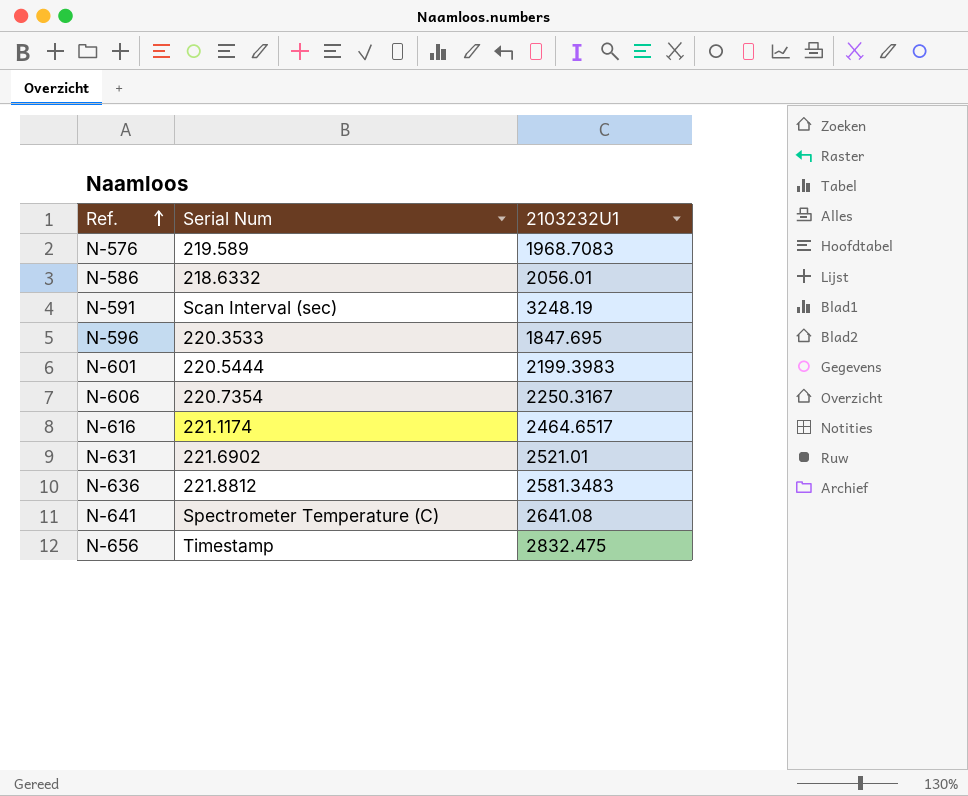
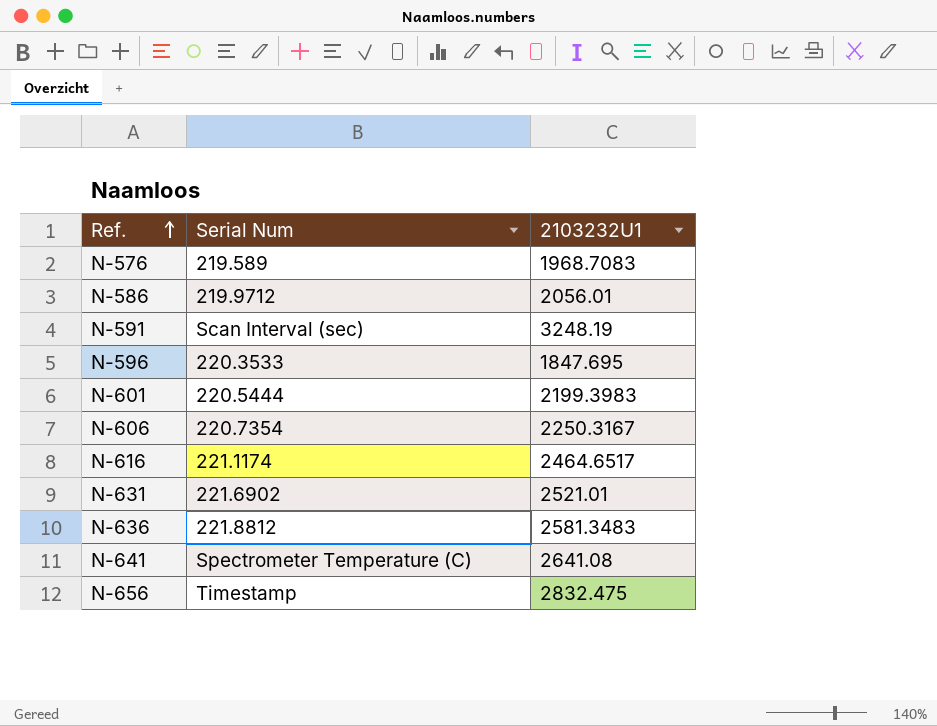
N-586 | Serial Num: 218.6332 -> 219.9712

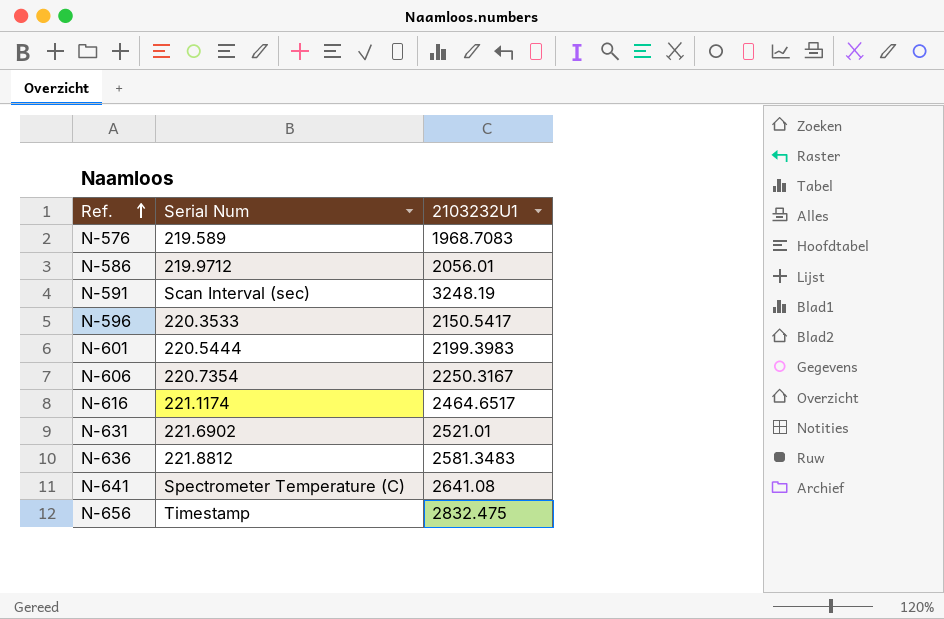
N-596 | 2103232U1: 1847.695 -> 2150.5417

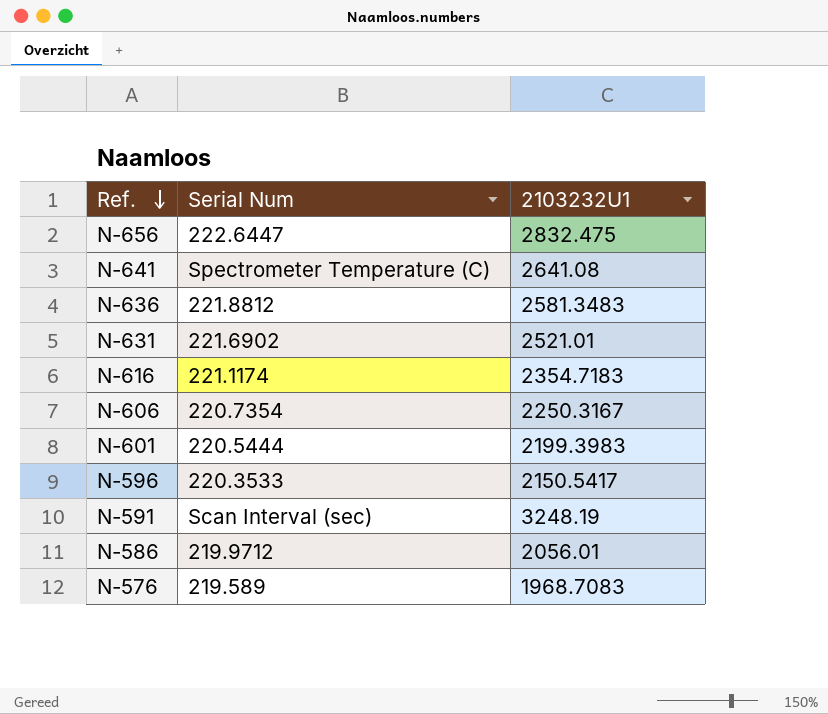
row order: Ref. ascending -> Ref. descending
N-656 | Serial Num: Timestamp -> 222.6447
N-616 | 2103232U1: 2464.6517 -> 2354.7183

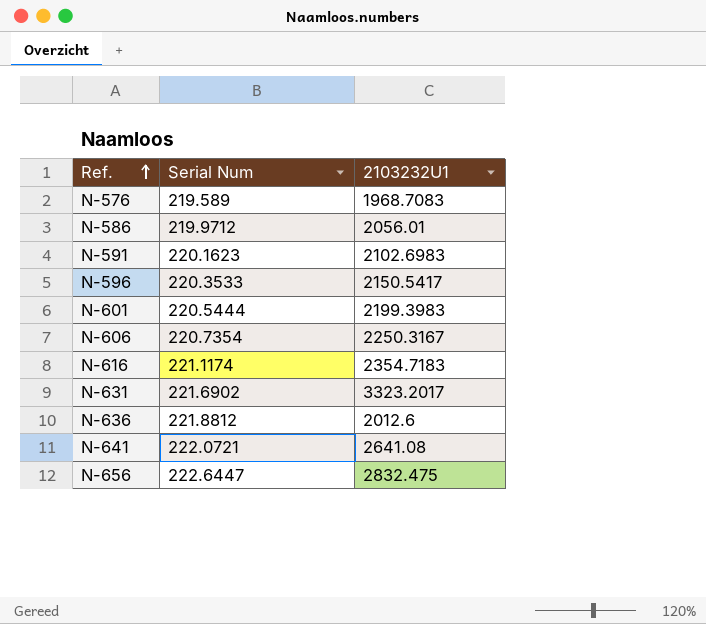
row order: Ref. descending -> Ref. ascending
N-591 | Serial Num: Scan Interval (sec) -> 220.1623
N-591 | 2103232U1: 3248.19 -> 2102.6983
N-631 | 2103232U1: 2521.01 -> 3323.2017
N-636 | 2103232U1: 2581.3483 -> 2012.6
N-641 | Serial Num: Spectrometer Temperature (C) -> 222.0721

